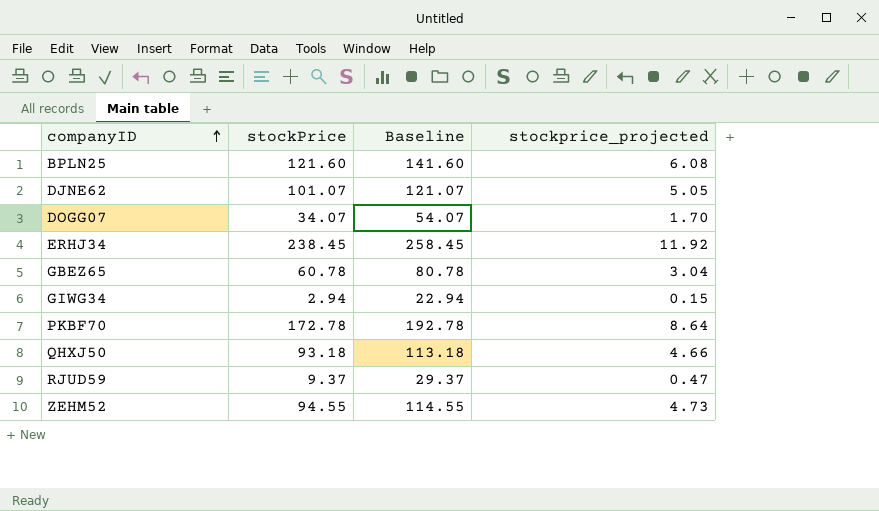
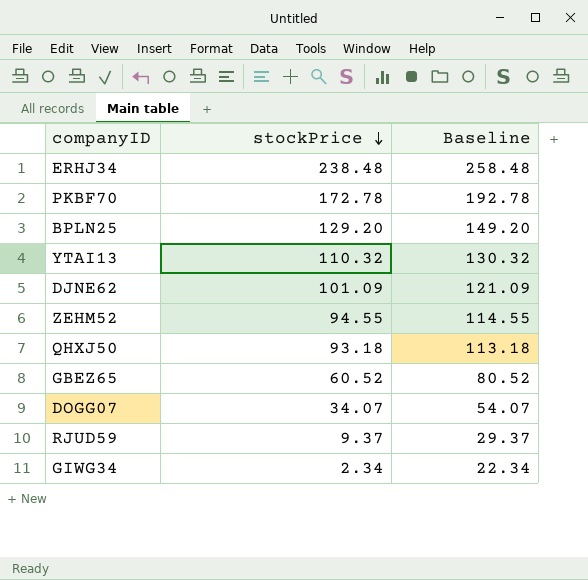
row order: companyID ascending -> stockPrice descending
column stockprice_projected | formula: [stockPrice] * 0.05 -> none
ERHJ34 | stockPrice: 238.45 -> 238.48
ERHJ34 | Baseline: 258.45 -> 258.48
BPLN25 | stockPrice: 121.60 -> 129.20
BPLN25 | Baseline: 141.60 -> 149.20
row YTAI13: none -> 110.32 | 130.32
DJNE62 | stockPrice: 101.07 -> 101.09
DJNE62 | Baseline: 121.07 -> 121.09
GBEZ65 | stockPrice: 60.78 -> 60.52
GBEZ65 | Baseline: 80.78 -> 80.52
GIWG34 | stockPrice: 2.94 -> 2.34
GIWG34 | Baseline: 22.94 -> 22.34

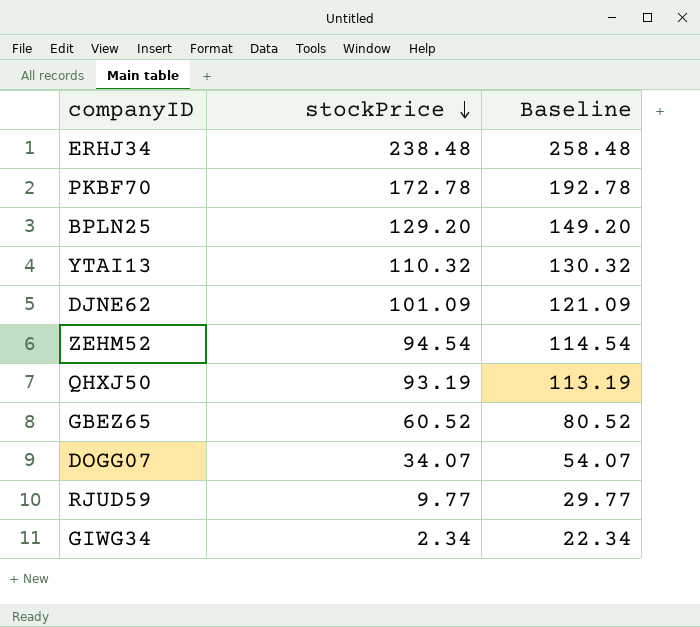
ZEHM52 | stockPrice: 94.55 -> 94.54
ZEHM52 | Baseline: 114.55 -> 114.54
QHXJ50 | stockPrice: 93.18 -> 93.19
QHXJ50 | Baseline: 113.18 -> 113.19
RJUD59 | stockPrice: 9.37 -> 9.77
RJUD59 | Baseline: 29.37 -> 29.77

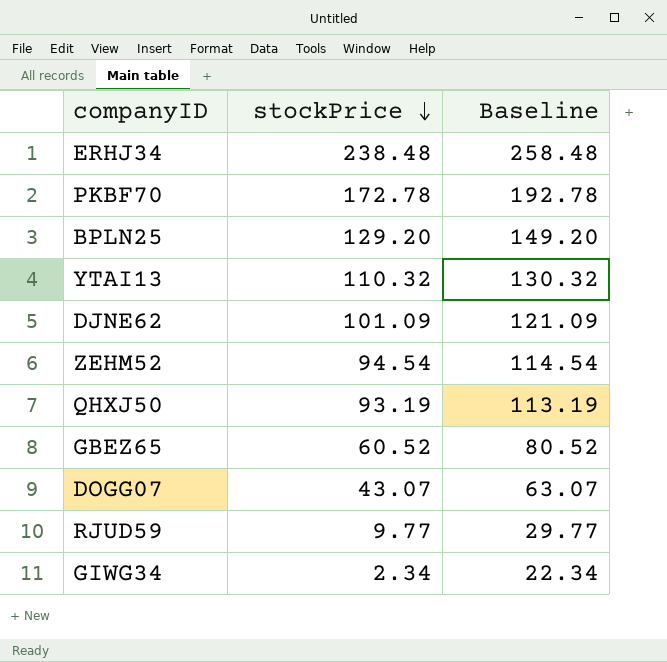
DOGG07 | stockPrice: 34.07 -> 43.07
DOGG07 | Baseline: 54.07 -> 63.07

